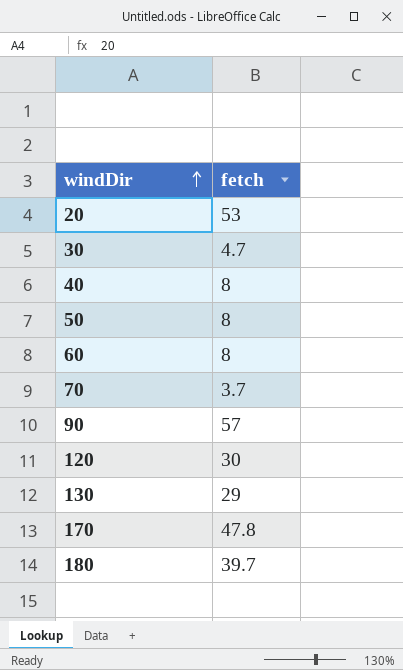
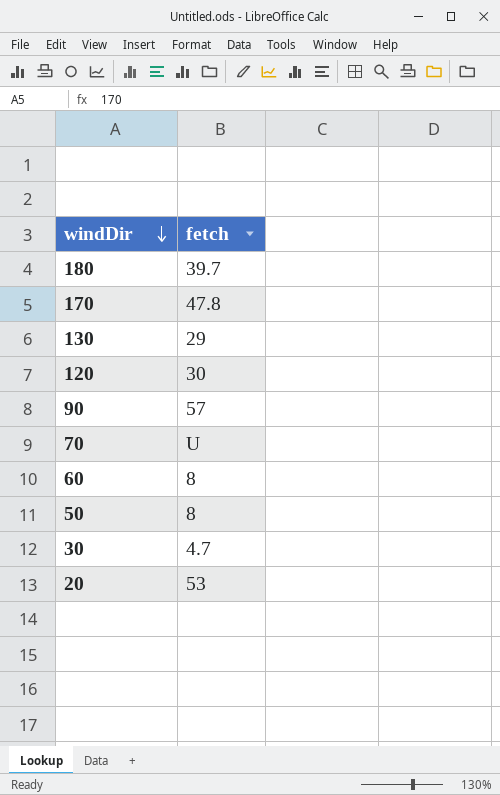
row order: windDir ascending -> windDir descending
row 40: 8 -> none
70 | fetch: 3.7 -> U

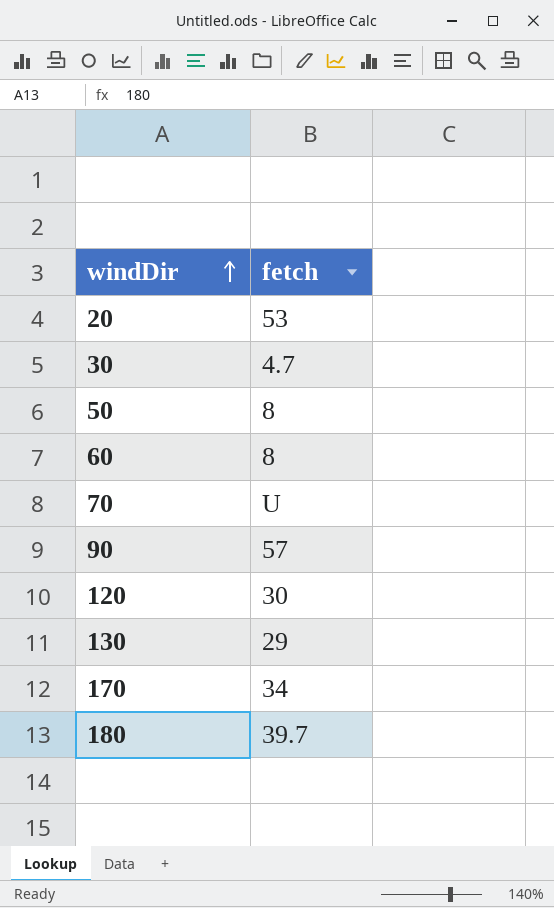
row order: windDir descending -> windDir ascending
170 | fetch: 47.8 -> 34

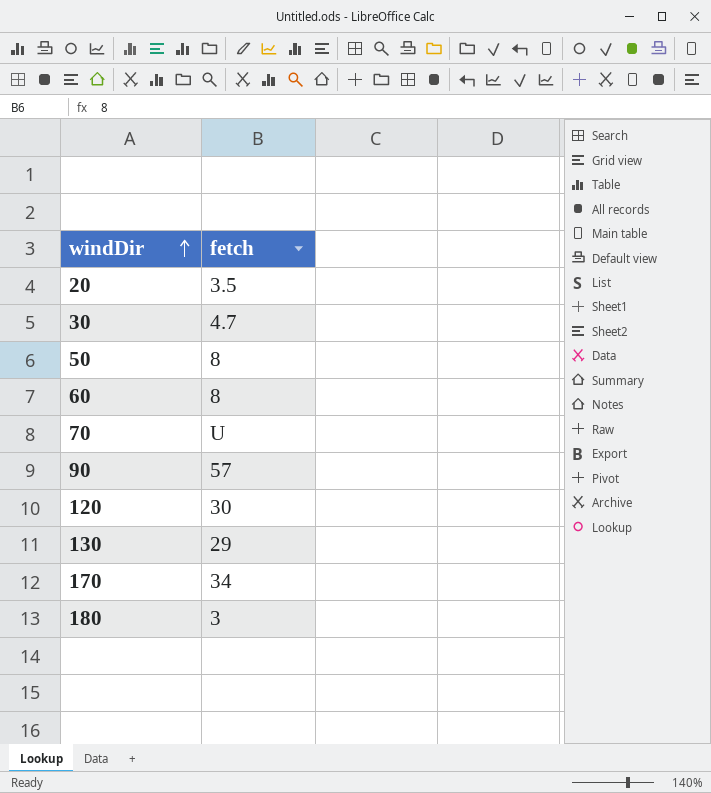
20 | fetch: 53 -> 3.5
180 | fetch: 39.7 -> 3

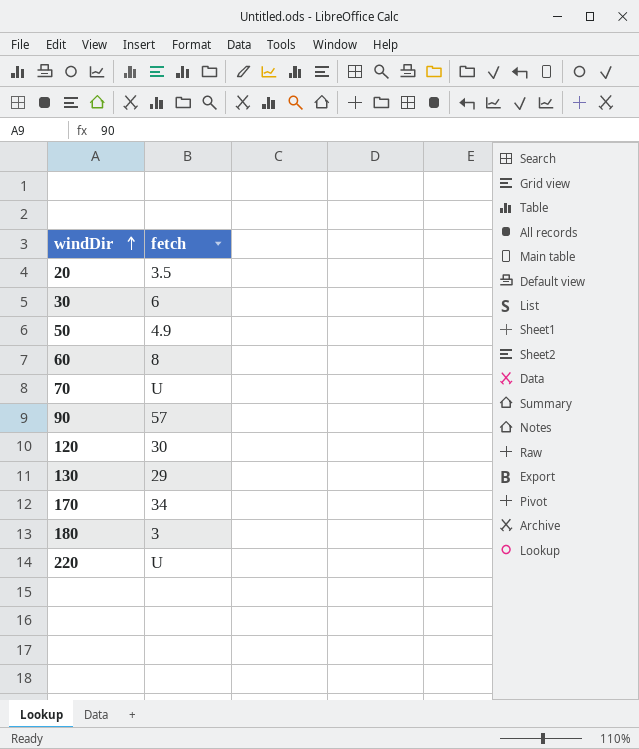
30 | fetch: 4.7 -> 6
50 | fetch: 8 -> 4.9
row 220: none -> U

